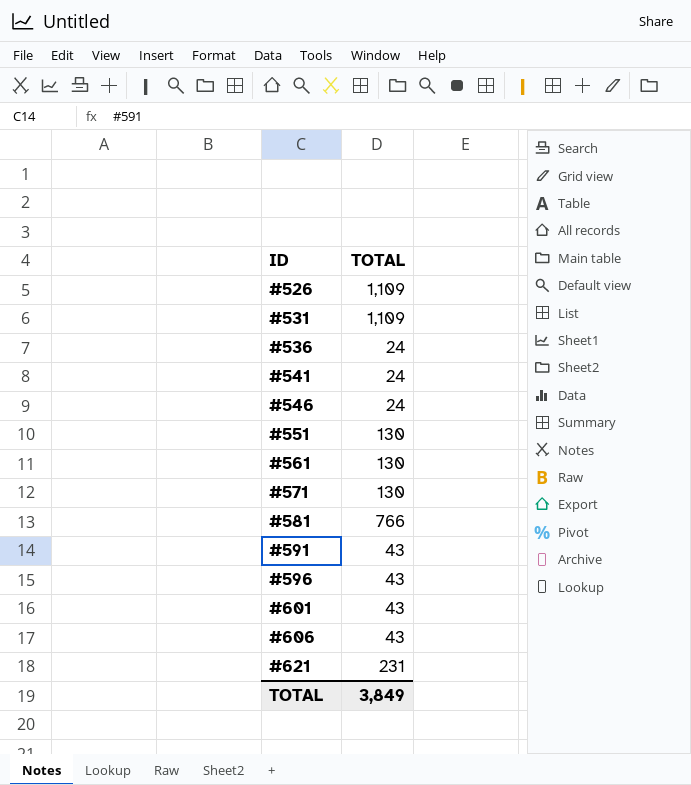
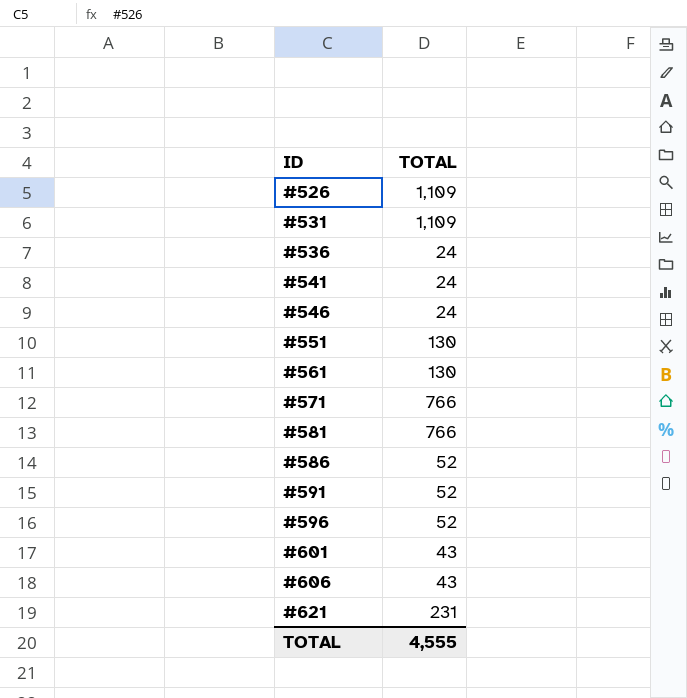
#571 | TOTAL: 130 -> 766
row #586: none -> 52
#591 | TOTAL: 43 -> 52
#596 | TOTAL: 43 -> 52
TOTAL | TOTAL: 3,849 -> 4,555

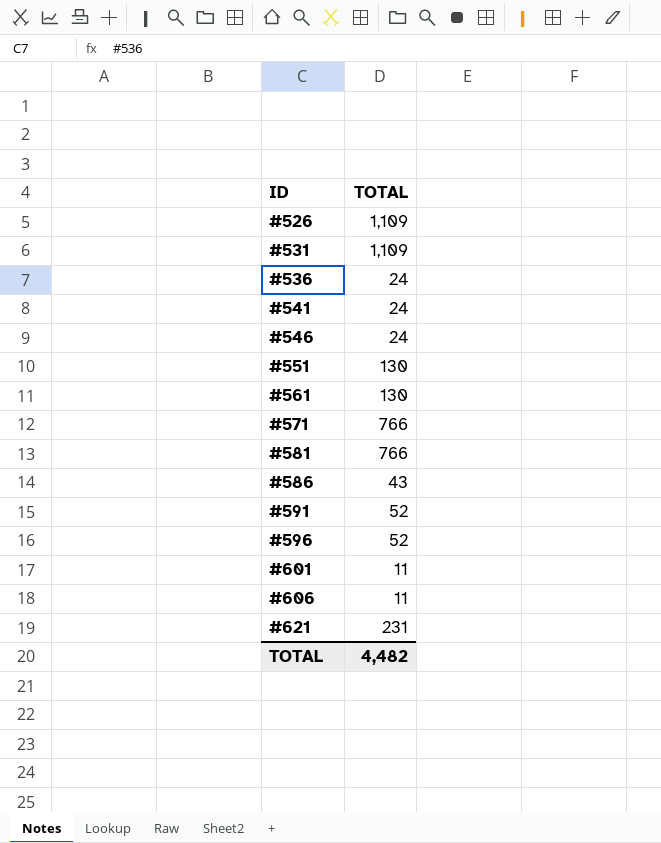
#586 | TOTAL: 52 -> 43
#601 | TOTAL: 43 -> 11
#606 | TOTAL: 43 -> 11
TOTAL | TOTAL: 4,555 -> 4,482

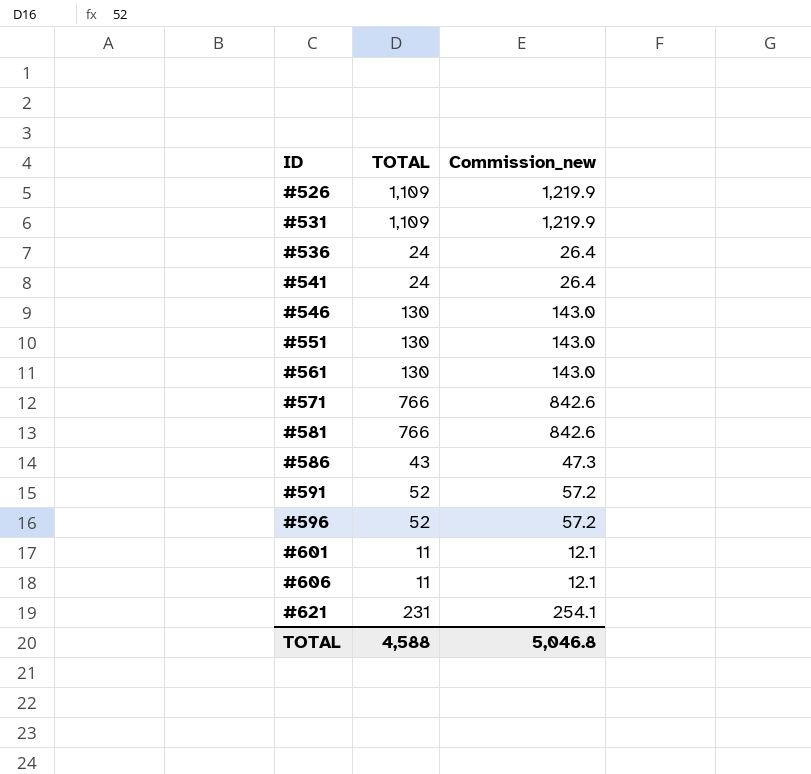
column Commission_new | formula: none -> [TOTAL] * 1.1
#546 | TOTAL: 24 -> 130
TOTAL | TOTAL: 4,482 -> 4,588

